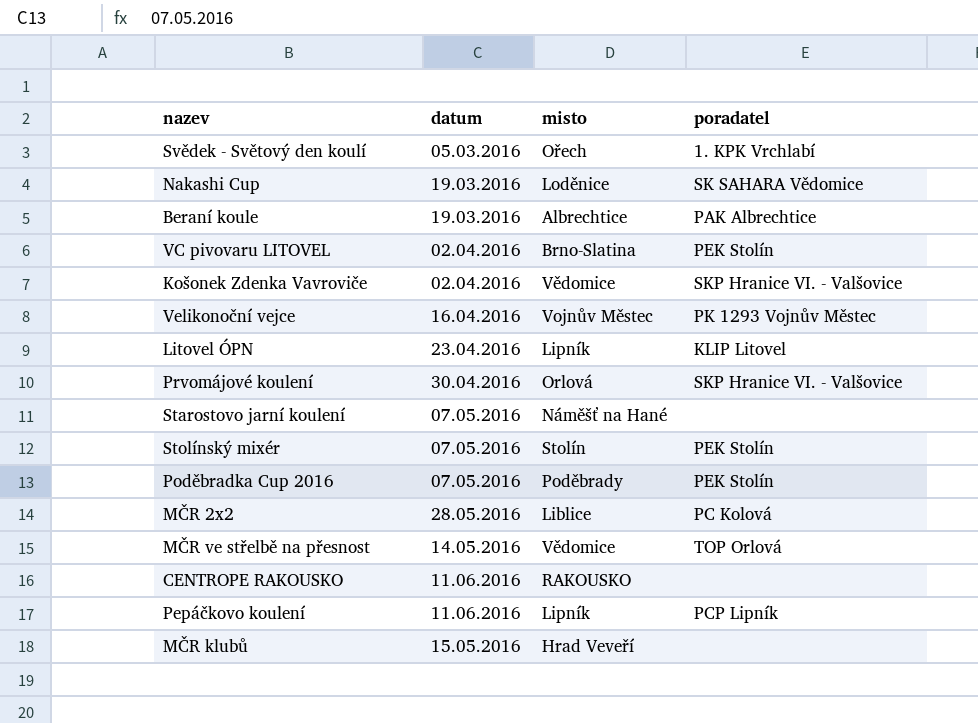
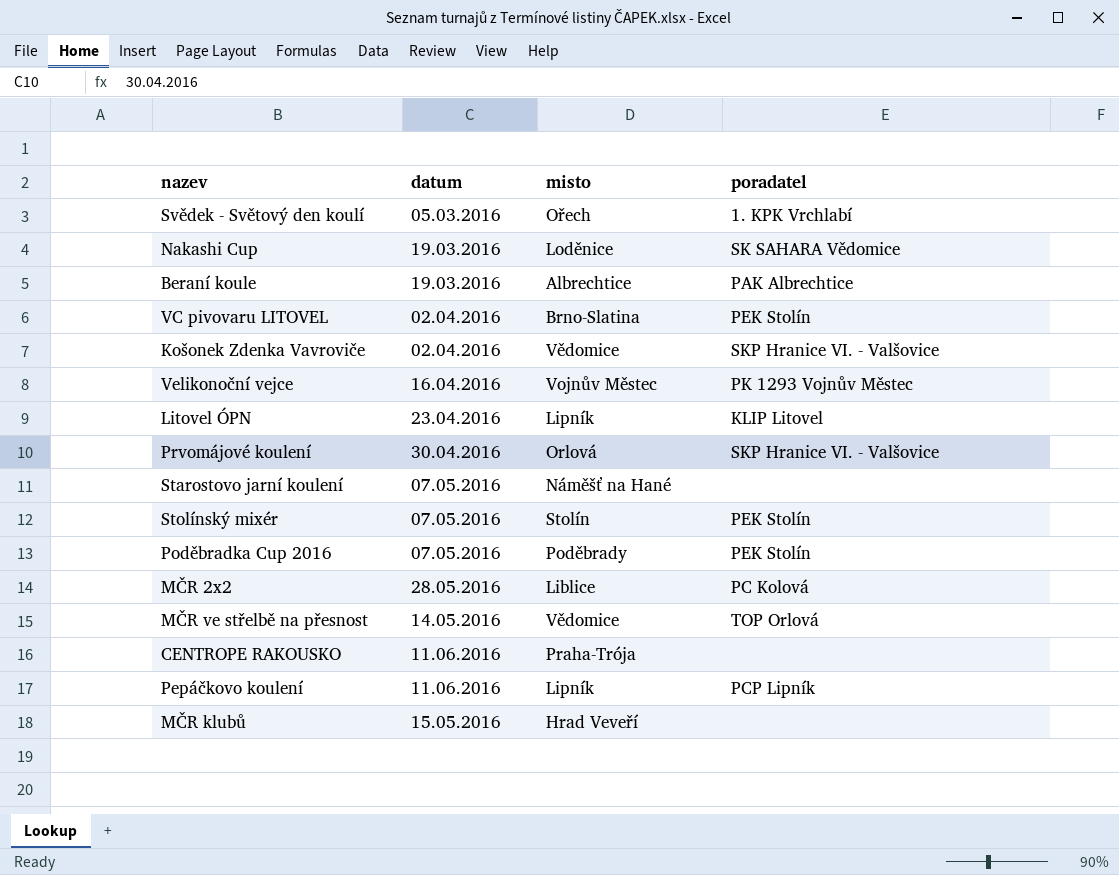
CENTROPE RAKOUSKO | misto: RAKOUSKO -> Praha-Trója

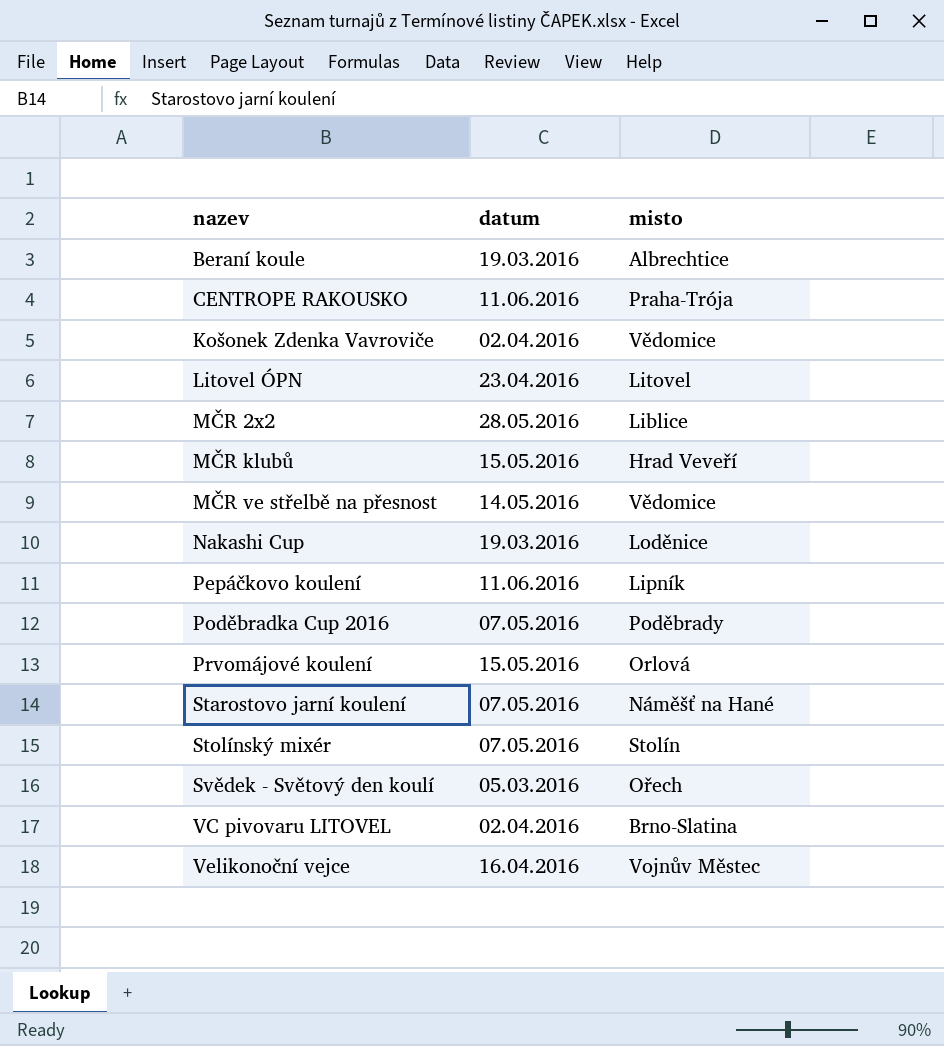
row order: none -> nazev ascending
column poradatel | position: 4 -> none
Litovel ÓPN | misto: Lipník -> Litovel
Prvomájové koulení | datum: 30.04.2016 -> 15.05.2016

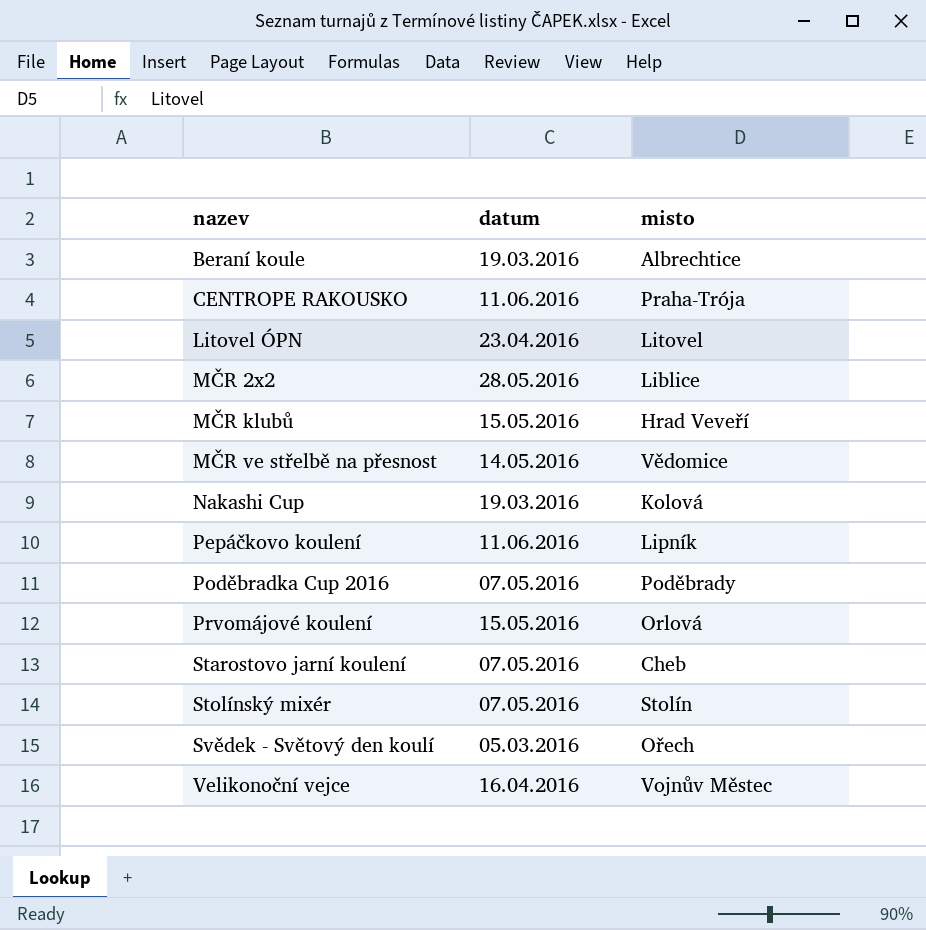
row Košonek Zdenka Vavroviče: 02.04.2016 | Vědomice -> none
row VC pivovaru LITOVEL: 02.04.2016 | Brno-Slatina -> none
Nakashi Cup | misto: Loděnice -> Kolová
Starostovo jarní koulení | misto: Náměšť na Hané -> Cheb

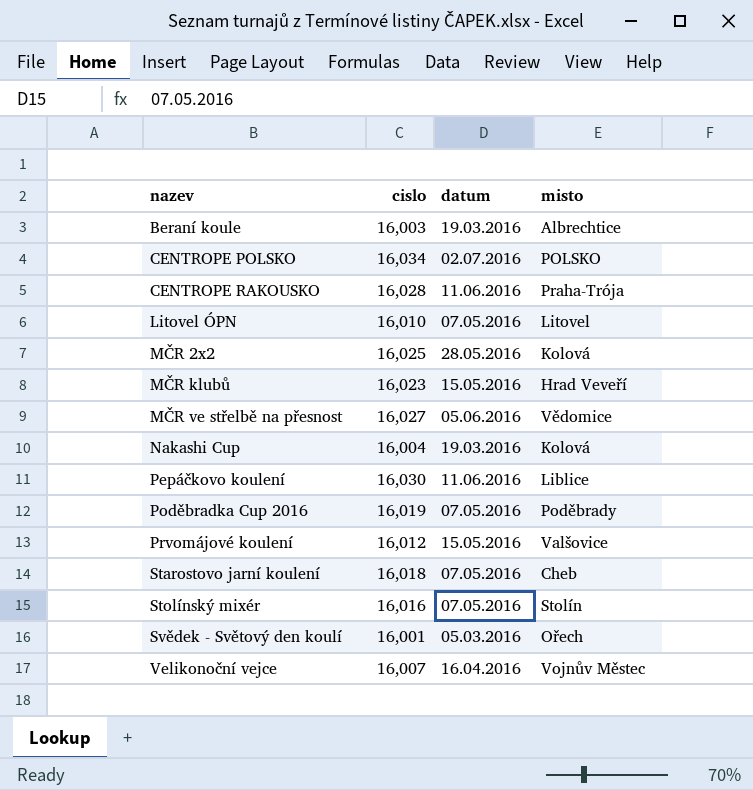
column cislo | position: none -> 2
row CENTROPE POLSKO: none -> 16,034 | 02.07.2016 | POLSKO
Litovel ÓPN | datum: 23.04.2016 -> 07.05.2016
MČR 2x2 | misto: Liblice -> Kolová
MČR ve střelbě na přesnost | datum: 14.05.2016 -> 05.06.2016
Pepáčkovo koulení | misto: Lipník -> Liblice
Prvomájové koulení | misto: Orlová -> Valšovice

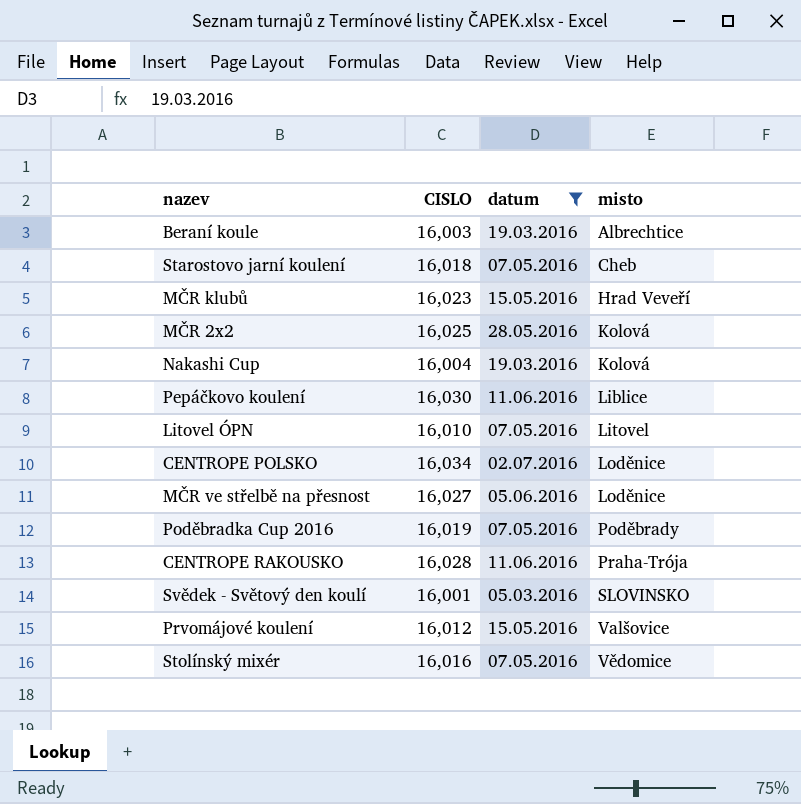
filter: none -> datum != 16.04.2016
row order: nazev ascending -> misto ascending
column name: cislo -> CISLO
CENTROPE POLSKO | misto: POLSKO -> Loděnice
MČR ve střelbě na přesnost | misto: Vědomice -> Loděnice
Svědek - Světový den koulí | misto: Ořech -> SLOVINSKO
Stolínský mixér | misto: Stolín -> Vědomice

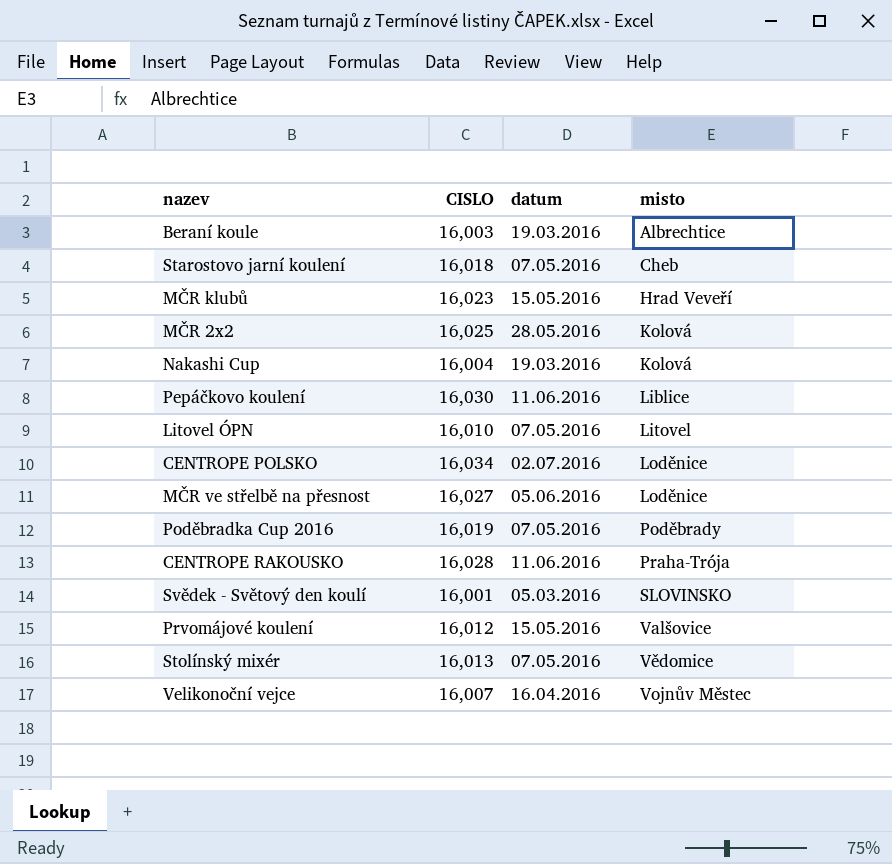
filter: datum != 16.04.2016 -> none
Stolínský mixér | CISLO: 16,016 -> 16,013

